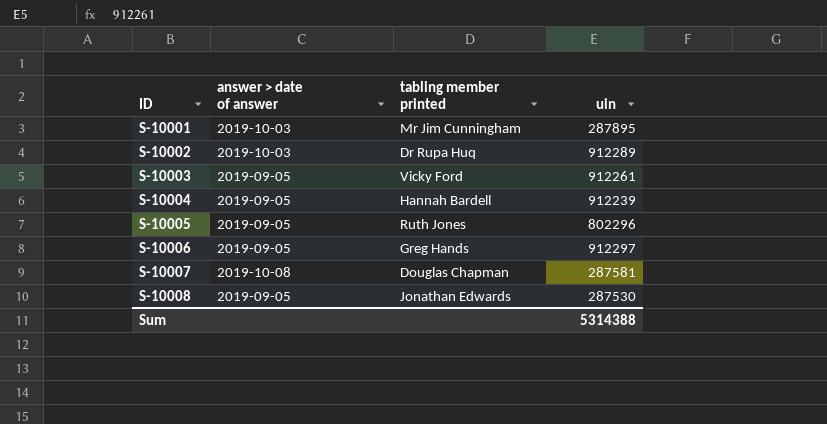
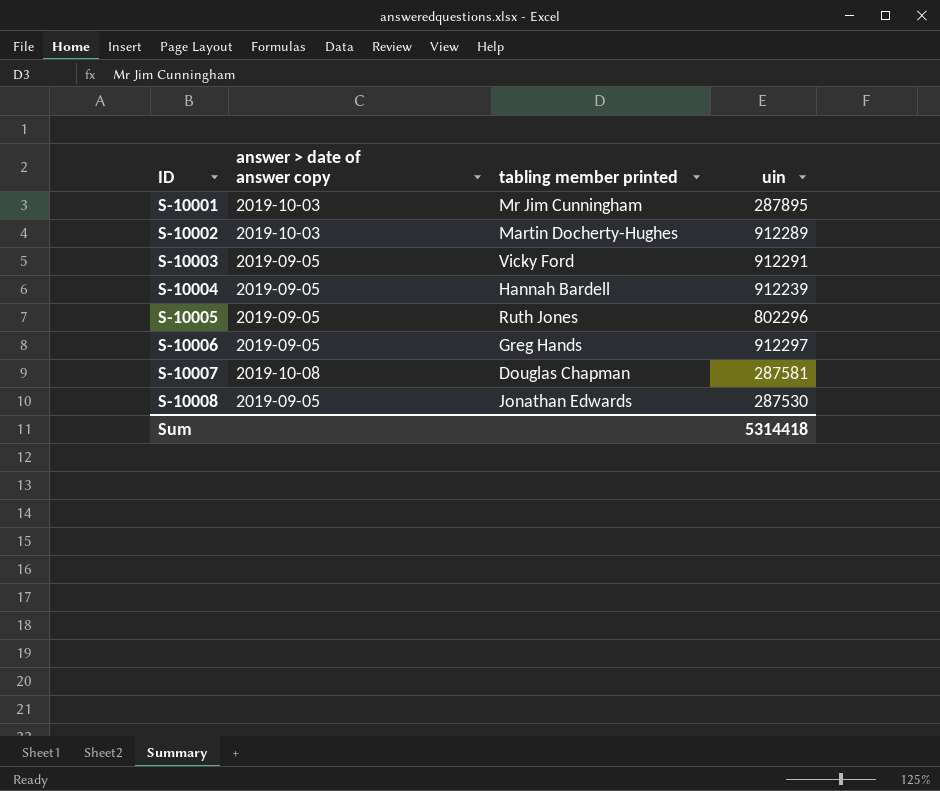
column name: answer > date of answer -> answer > date of answer copy
S-10002 | tabling member printed: Dr Rupa Huq -> Martin Docherty-Hughes
S-10003 | uin: 912261 -> 912291
Sum | uin: 5314388 -> 5314418

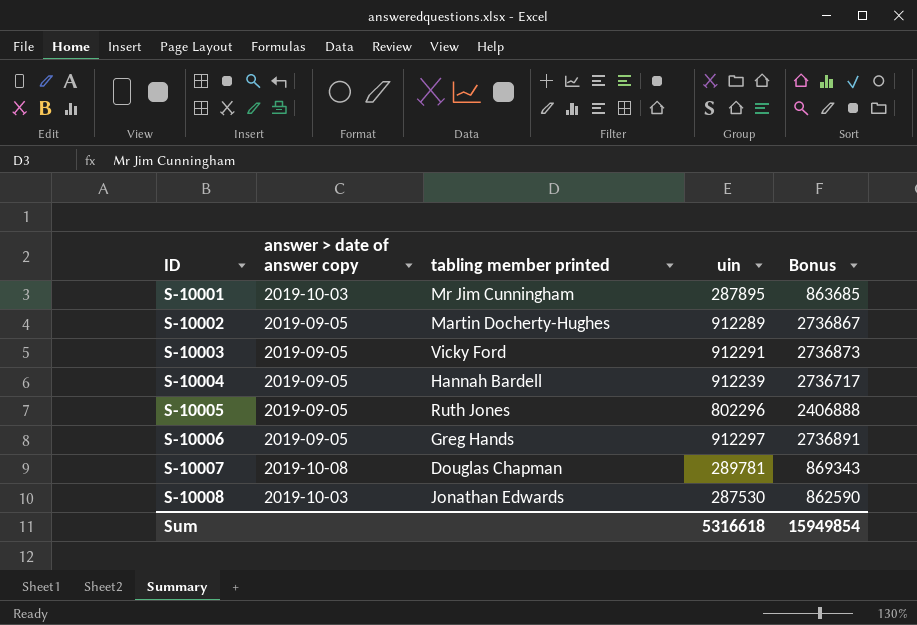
column Bonus | formula: none -> [uin] * 3
S-10002 | answer > date of answer copy: 2019-10-03 -> 2019-09-05
S-10007 | uin: 287581 -> 289781
S-10008 | answer > date of answer copy: 2019-09-05 -> 2019-10-03
Sum | uin: 5314418 -> 5316618

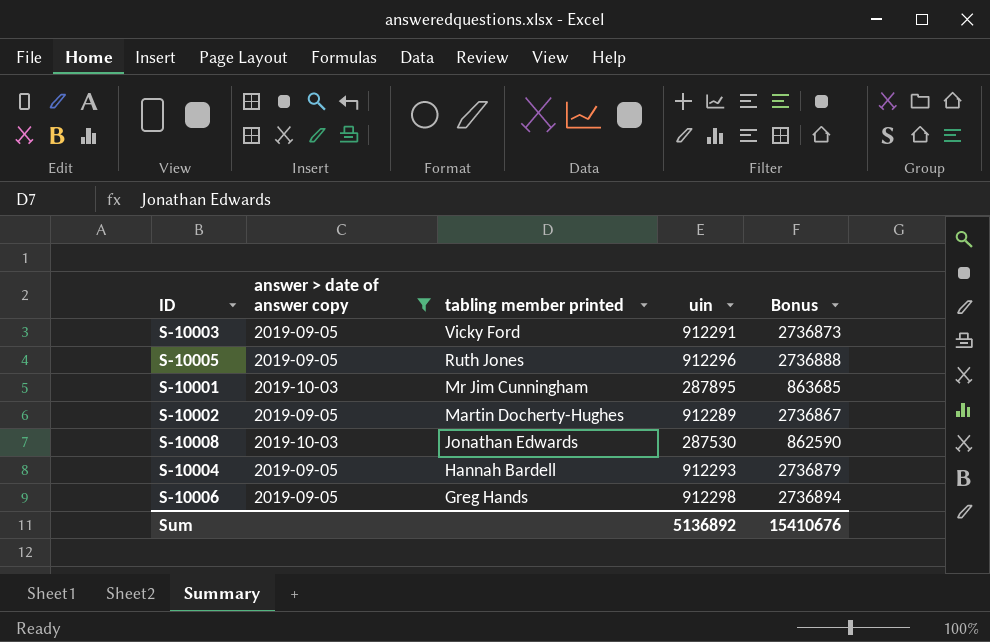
filter: none -> answer > date of answer copy != 2019-10-08
row order: ID ascending -> tabling member printed descending
S-10005 | uin: 802296 -> 912296
S-10005 | Bonus: 2406888 -> 2736888
S-10004 | uin: 912239 -> 912293
S-10004 | Bonus: 2736717 -> 2736879
S-10006 | uin: 912297 -> 912298
S-10006 | Bonus: 2736891 -> 2736894
Sum | uin: 5316618 -> 5136892
Sum | Bonus: 15949854 -> 15410676

